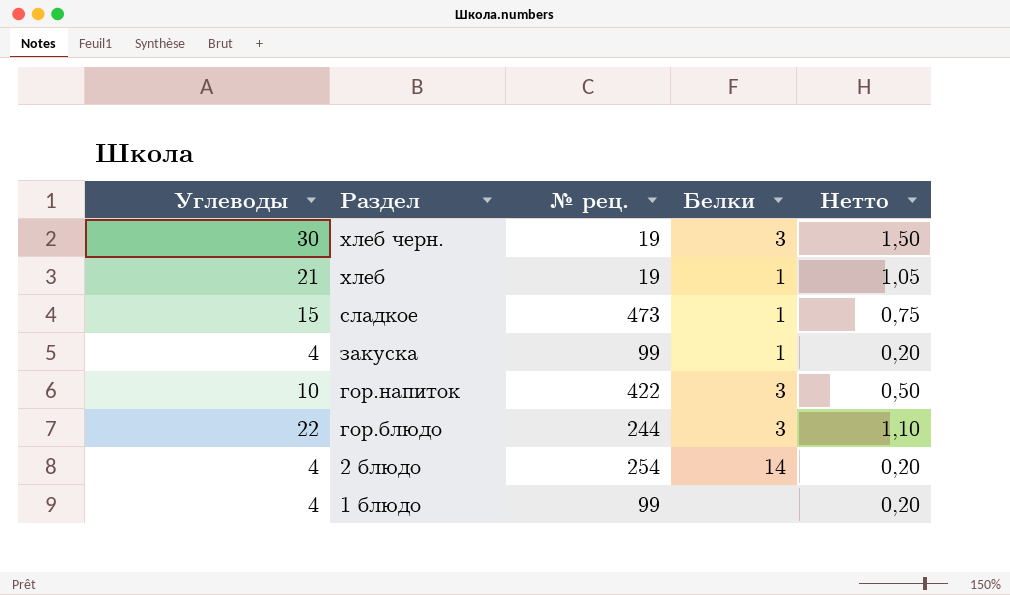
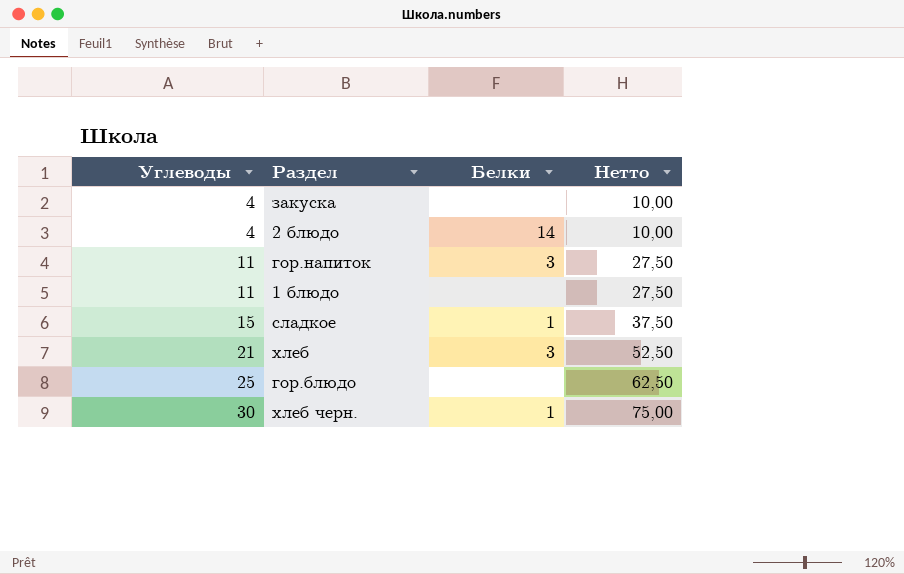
row order: Раздел descending -> Углеводы ascending
column № рец. | position: 3 -> none
column Нетто | formula: [Углеводы] * 0,05 -> [Углеводы] * 2,5
закуска | Белки: 1 -> none
гор.напиток | Углеводы: 10 -> 11
1 блюдо | Углеводы: 4 -> 11
хлеб | Белки: 1 -> 3
гор.блюдо | Углеводы: 22 -> 25
гор.блюдо | Белки: 3 -> none
хлеб черн. | Белки: 3 -> 1

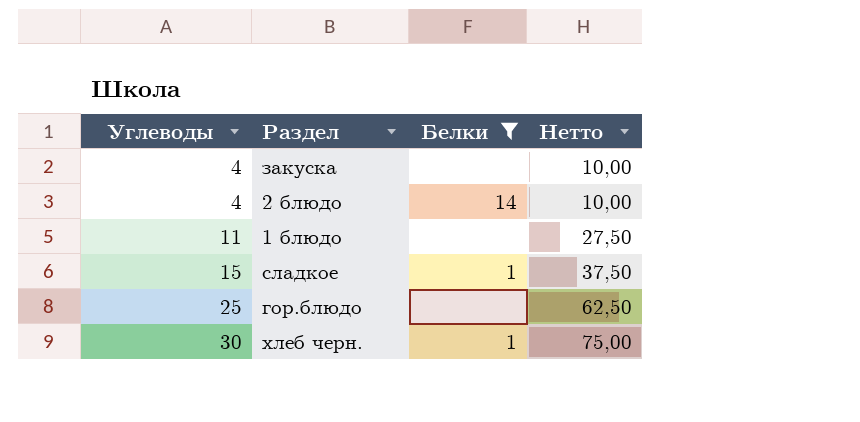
filter: none -> Белки != 3

